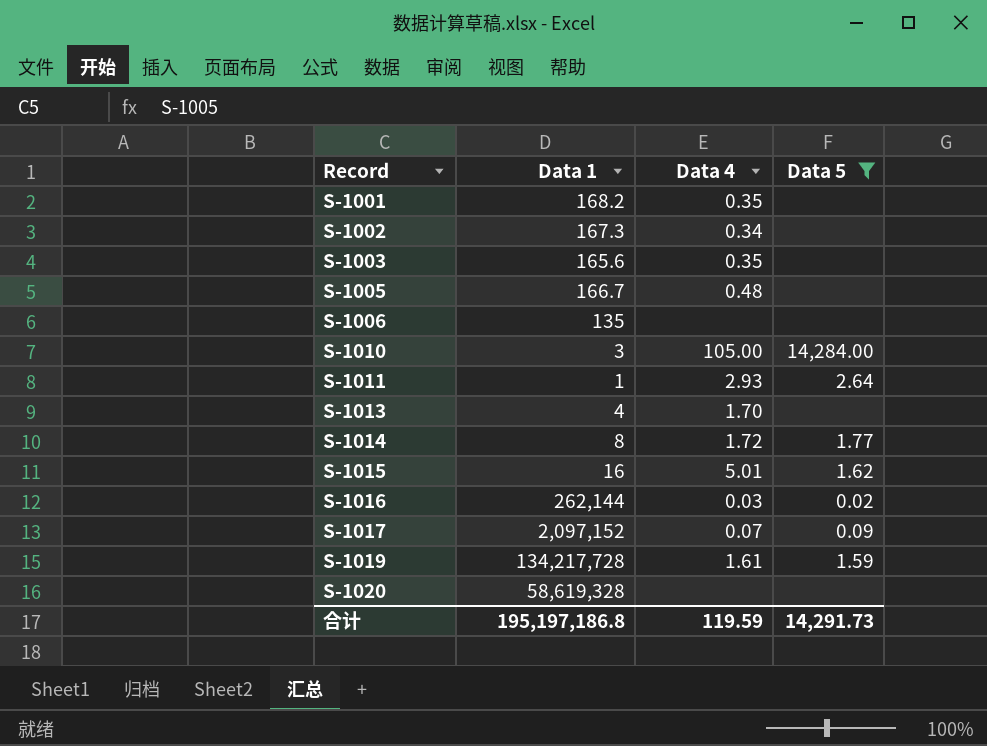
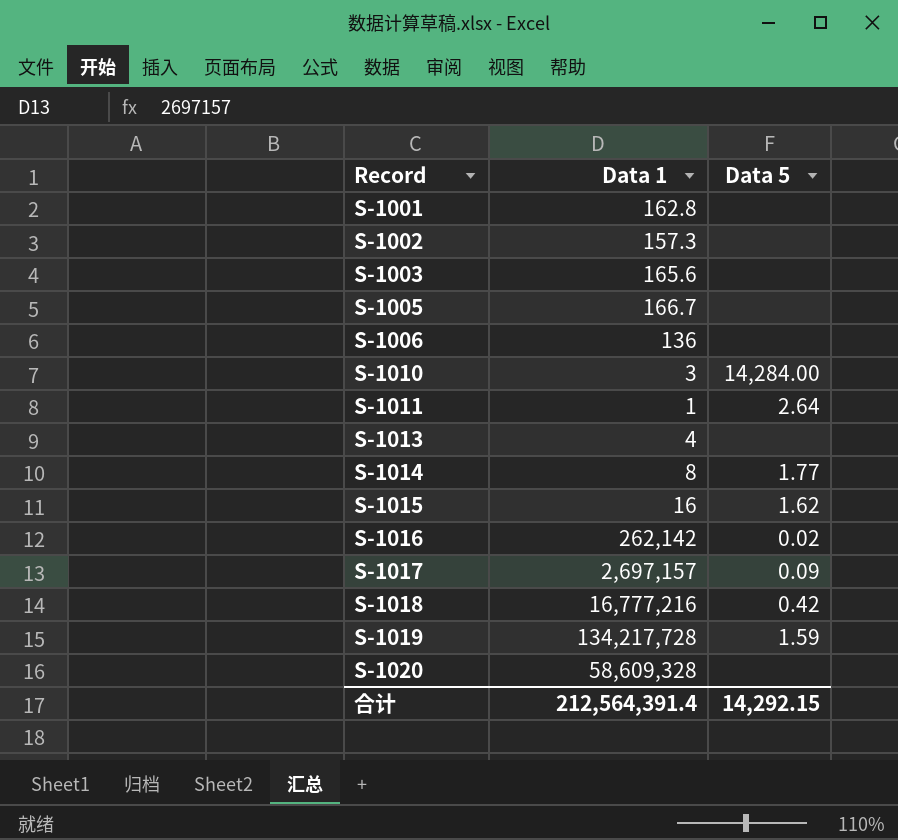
filter: Data 5 != 0.42 -> none
column Data 4 | position: 3 -> none
S-1001 | Data 1: 168.2 -> 162.8
S-1002 | Data 1: 167.3 -> 157.3
S-1006 | Data 1: 135 -> 136
S-1016 | Data 1: 262,144 -> 262,142
S-1017 | Data 1: 2,097,152 -> 2,697,157
S-1020 | Data 1: 58,619,328 -> 58,609,328
合计 | Data 1: 195,197,186.8 -> 212,564,391.4
合计 | Data 5: 14,291.73 -> 14,292.15

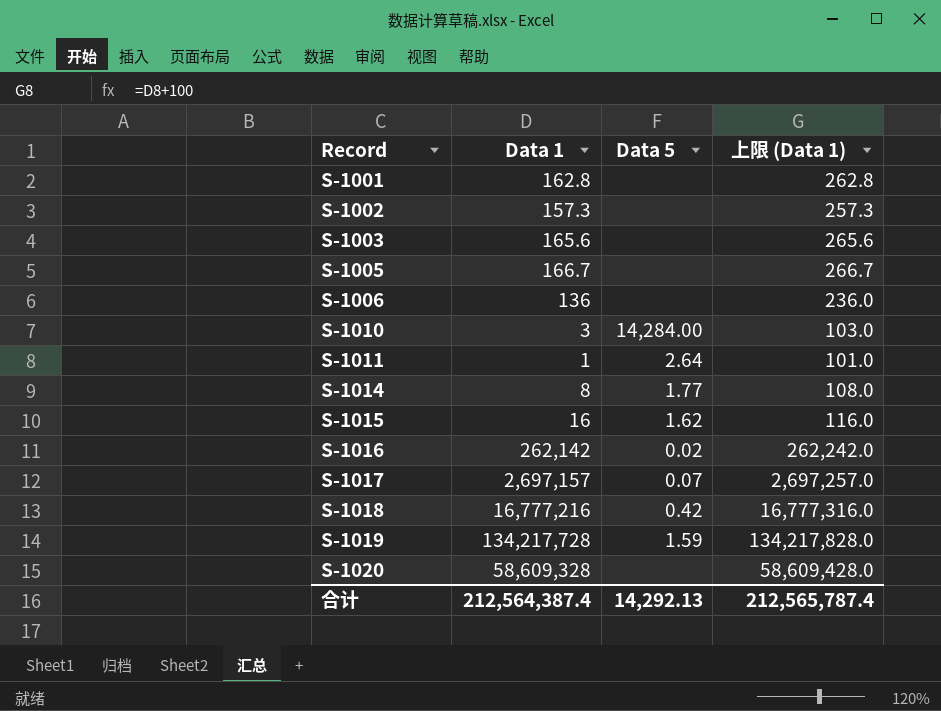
column 上限 (Data 1) | formula: none -> [Data 1] + 100
row S-1013: 4 | none -> none
S-1017 | Data 5: 0.09 -> 0.07
合计 | Data 1: 212,564,391.4 -> 212,564,387.4
合计 | Data 5: 14,292.15 -> 14,292.13

